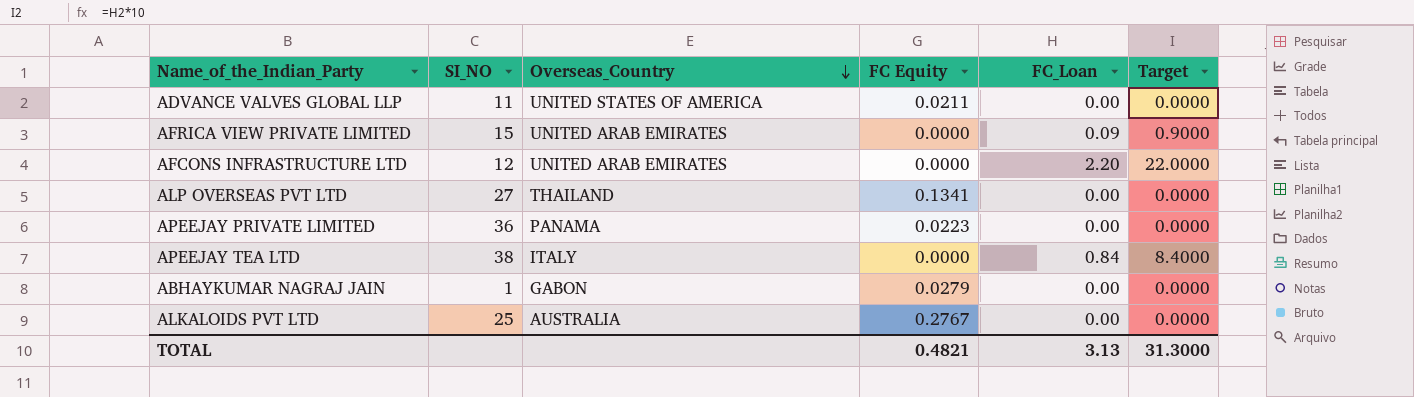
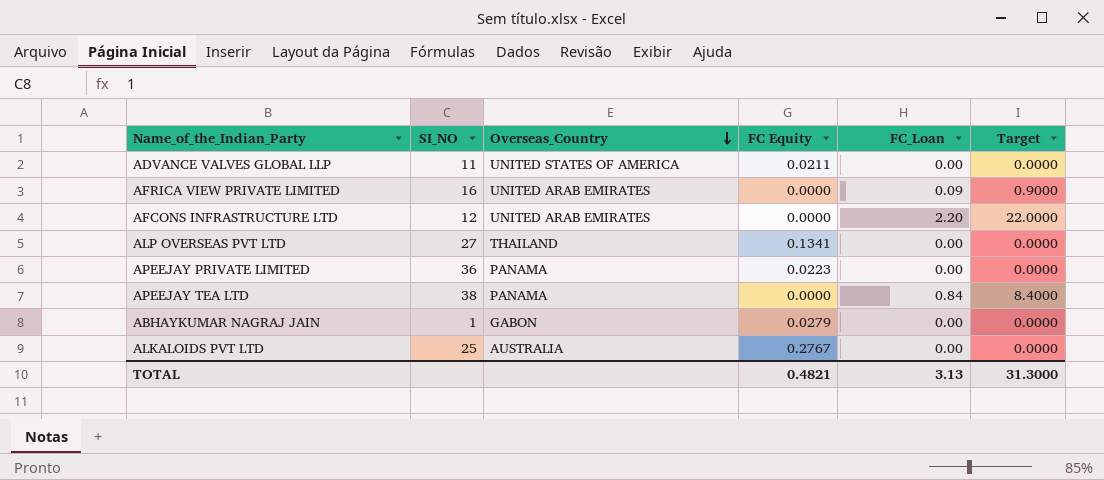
AFRICA VIEW PRIVATE LIMITED | SI_NO: 15 -> 16
APEEJAY TEA LTD | Overseas_Country: ITALY -> PANAMA

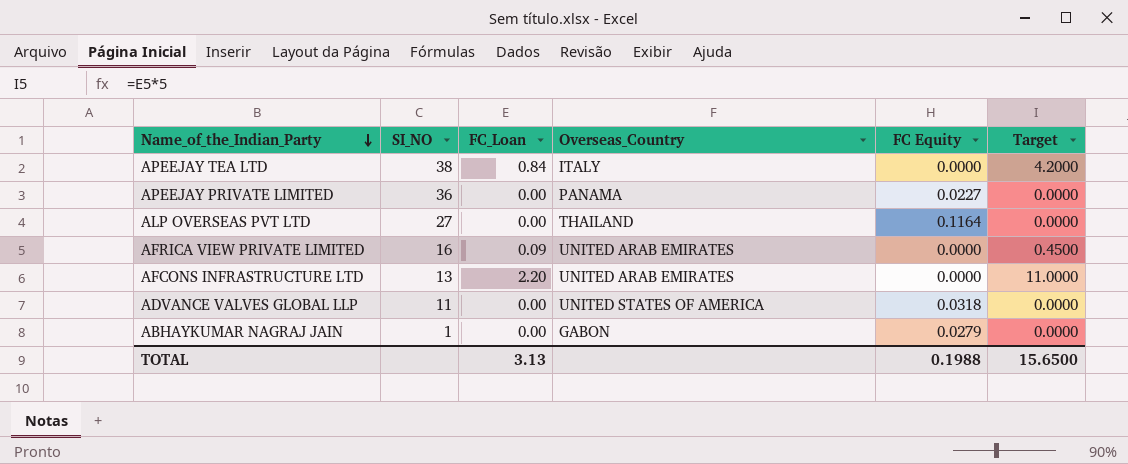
row order: Overseas_Country descending -> Name_of_the_Indian_Party descending
column FC_Loan | position: 5 -> 3
column Target | formula: [FC_Loan] * 10 -> [FC_Loan] * 5
row ALKALOIDS PVT LTD: 25 | AUSTRALIA | 0.2767 | 0.00 | 0.0000 -> none
APEEJAY TEA LTD | Overseas_Country: PANAMA -> ITALY
APEEJAY PRIVATE LIMITED | FC Equity: 0.0223 -> 0.0227
ALP OVERSEAS PVT LTD | FC Equity: 0.1341 -> 0.1164
AFCONS INFRASTRUCTURE LTD | SI_NO: 12 -> 13
ADVANCE VALVES GLOBAL LLP | FC Equity: 0.0211 -> 0.0318
TOTAL | FC Equity: 0.4821 -> 0.1988
TOTAL | Target: 31.3000 -> 15.6500

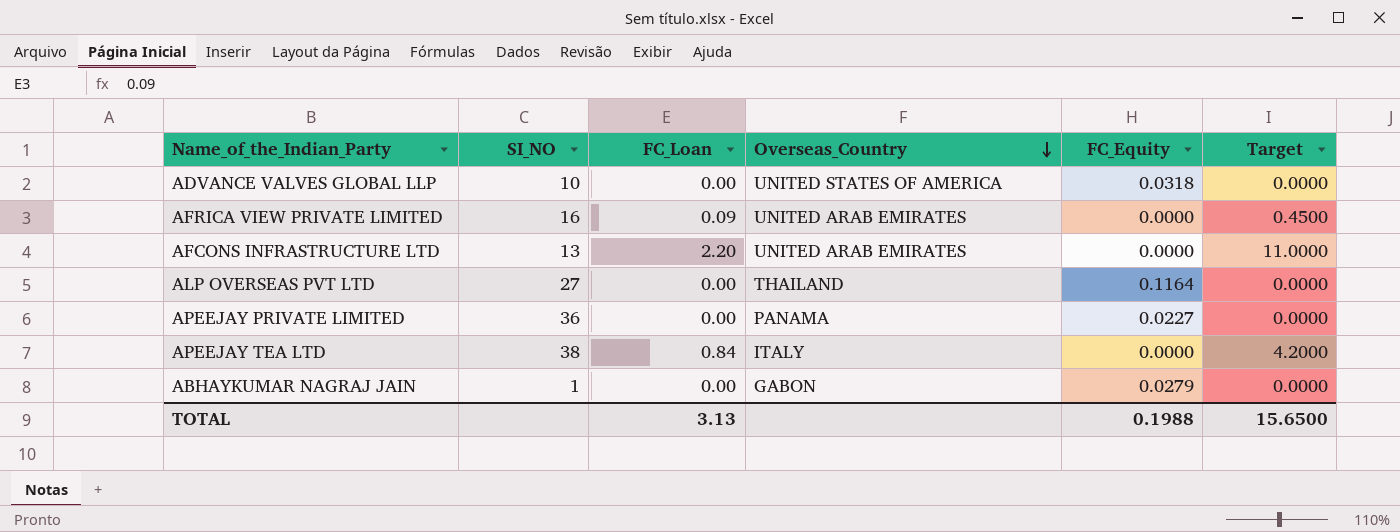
row order: Name_of_the_Indian_Party descending -> Overseas_Country descending
column name: FC Equity -> FC_Equity
ADVANCE VALVES GLOBAL LLP | SI_NO: 11 -> 10

